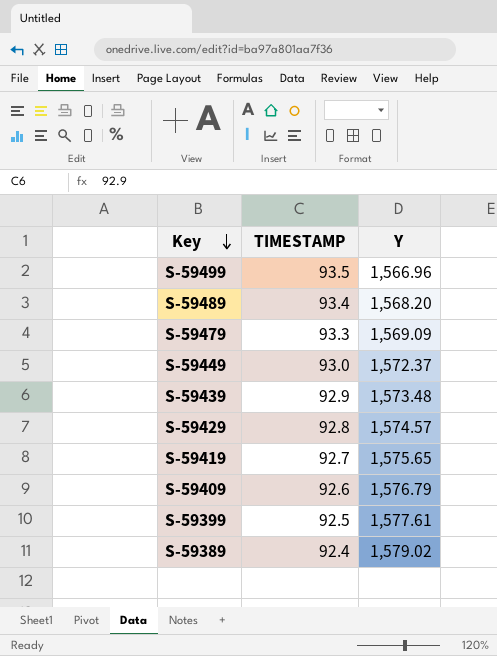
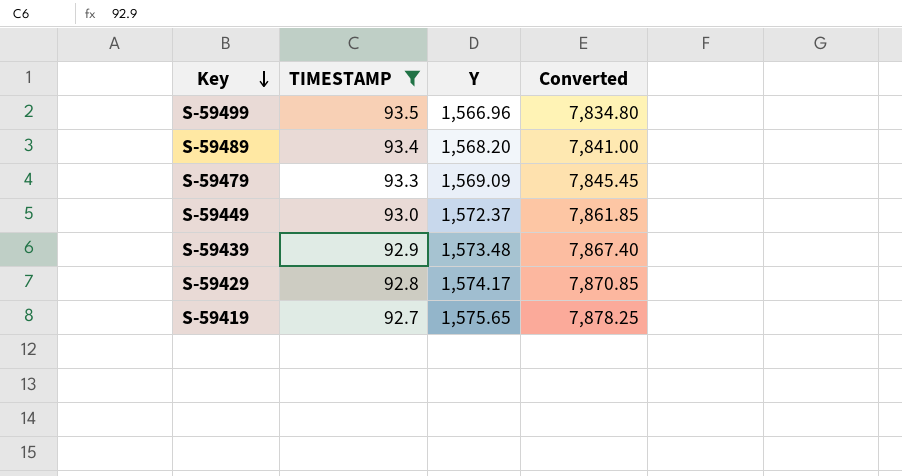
filter: none -> TIMESTAMP >= 92.7
column Converted | formula: none -> [Y] * 5
S-59429 | Y: 1,574.57 -> 1,574.17

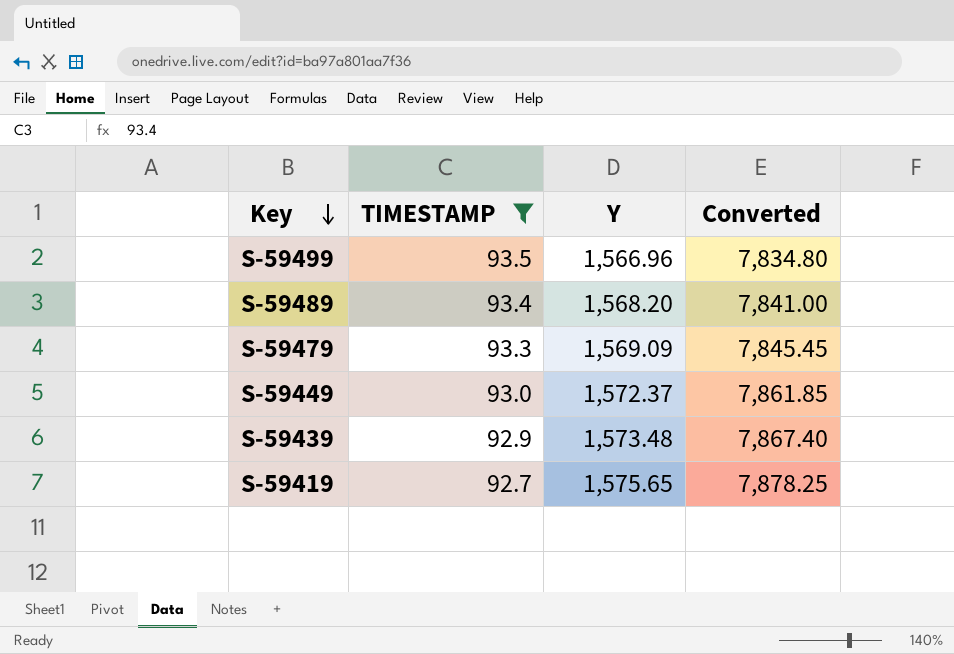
row S-59429: 92.8 | 1,574.17 | 7,870.85 -> none

